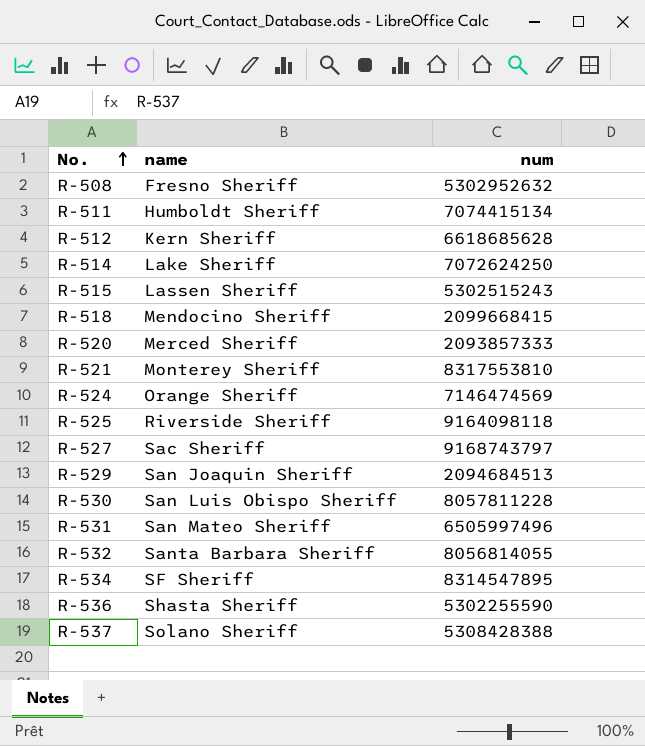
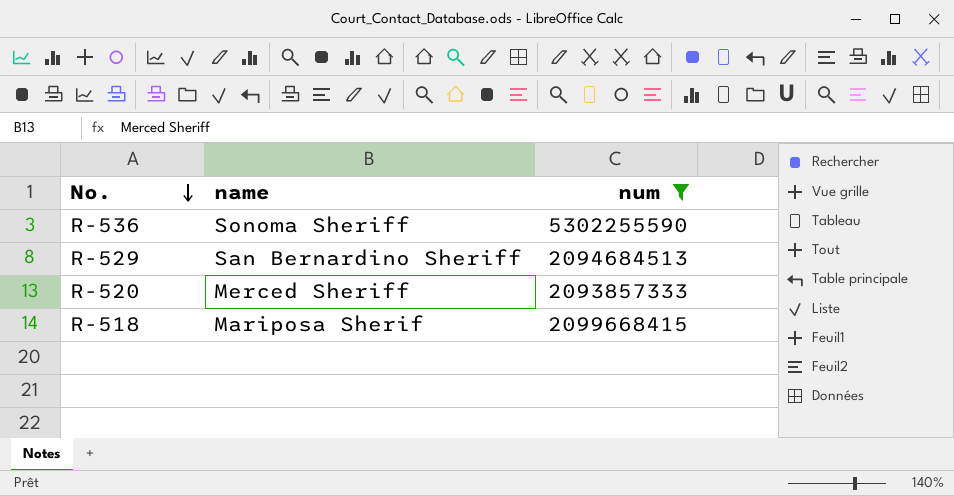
filter: none -> num <= 5302255590
row order: No. ascending -> No. descending
R-536 | name: Shasta Sheriff -> Sonoma Sheriff
R-529 | name: San Joaquin Sheriff -> San Bernardino Sheriff
R-518 | name: Mendocino Sheriff -> Mariposa Sherif

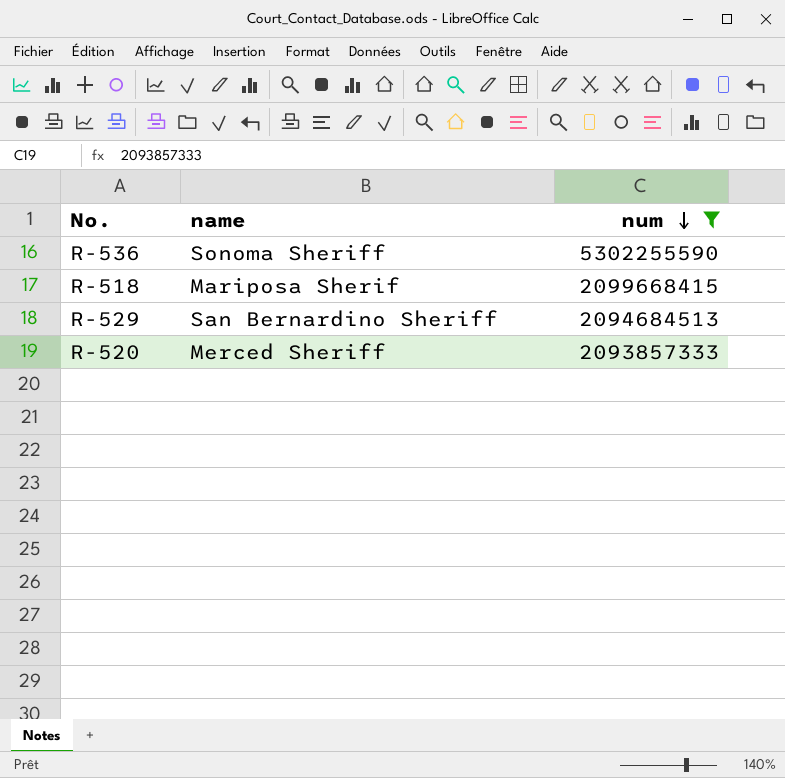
row order: No. descending -> num descending

